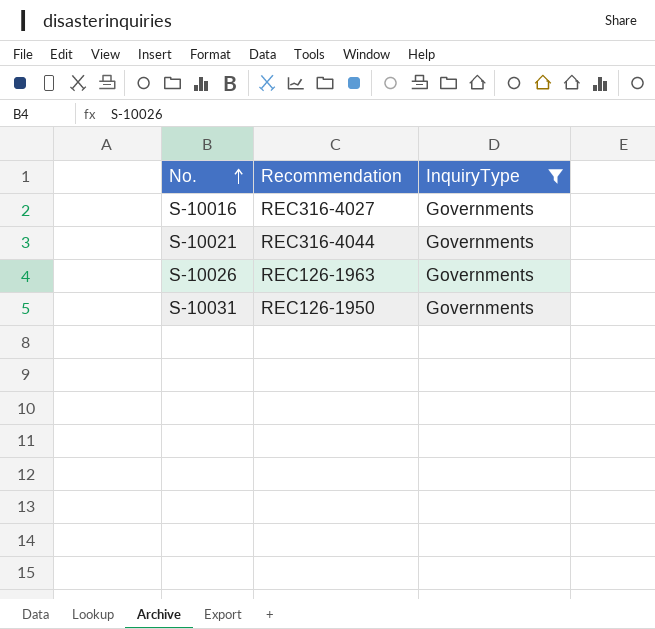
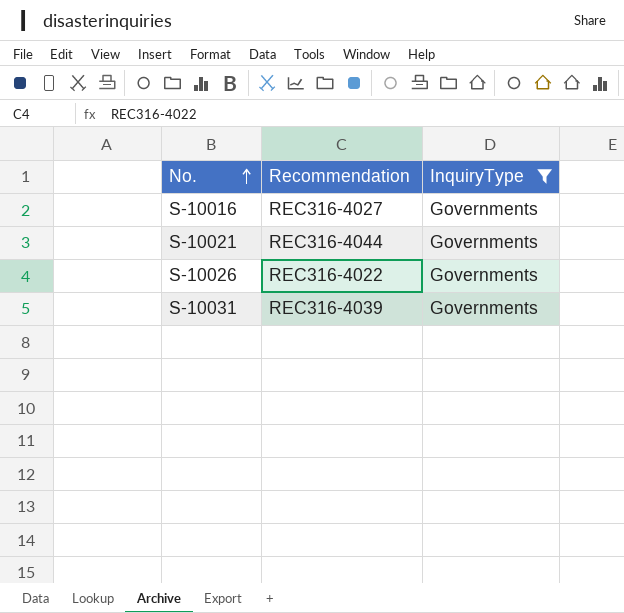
S-10026 | Recommendation: REC126-1963 -> REC316-4022
S-10031 | Recommendation: REC126-1950 -> REC316-4039

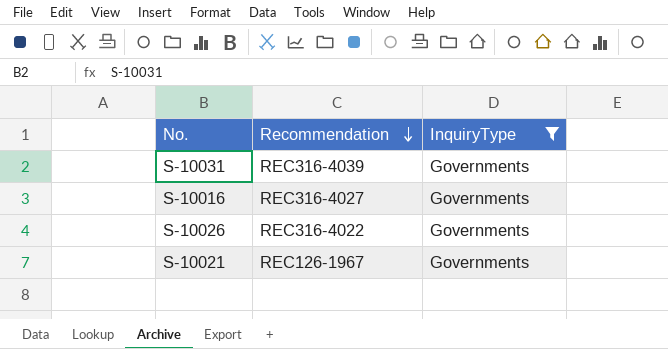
row order: No. ascending -> Recommendation descending
S-10021 | Recommendation: REC316-4044 -> REC126-1967

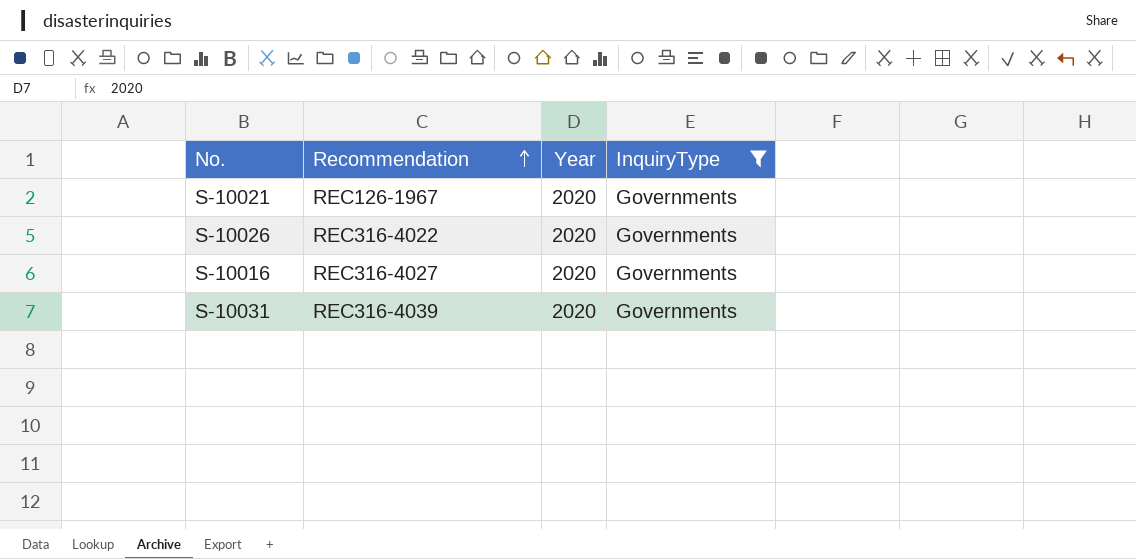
row order: Recommendation descending -> Recommendation ascending
column Year | position: none -> 3

